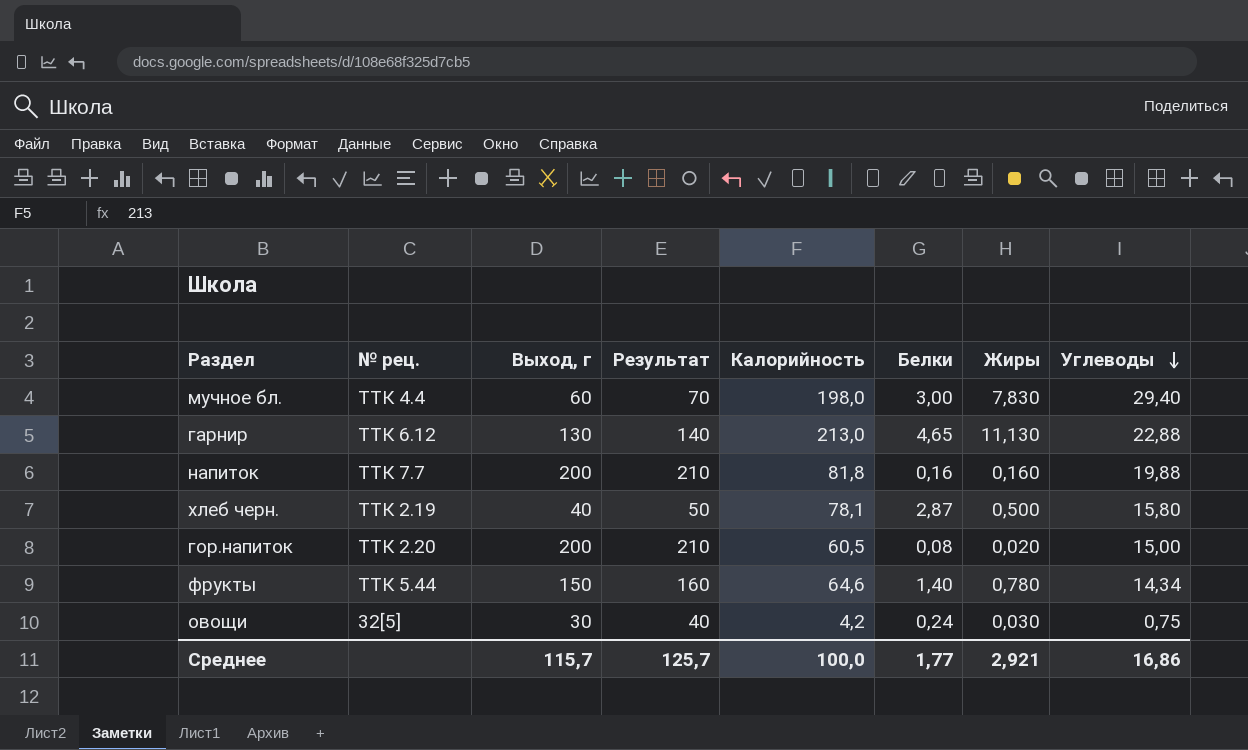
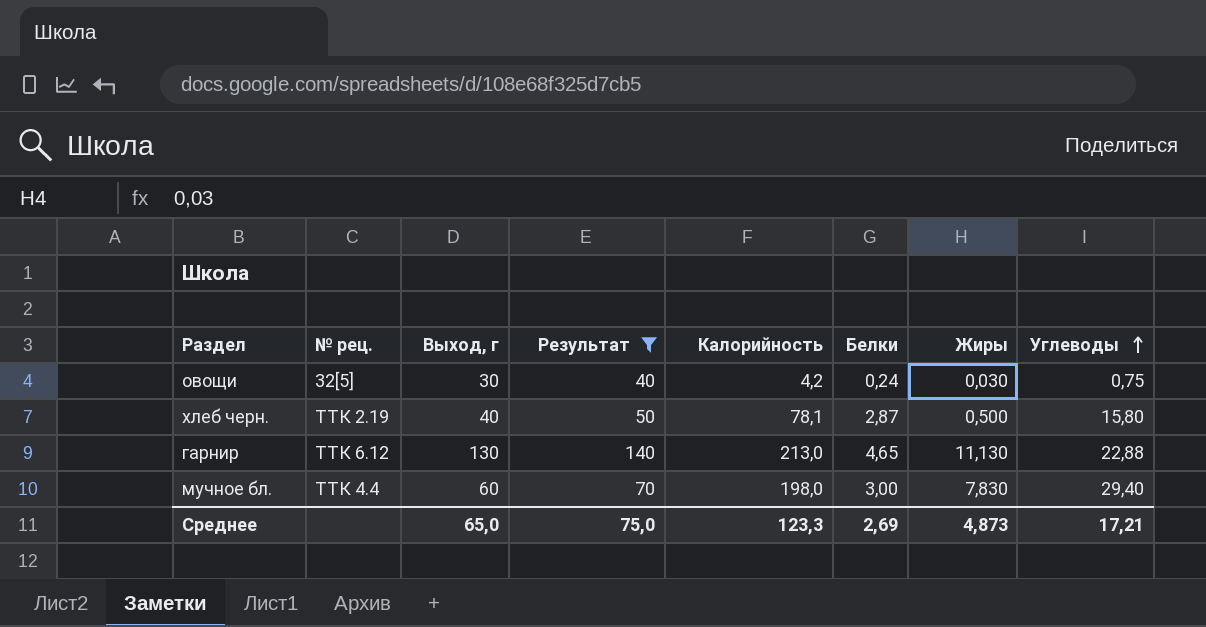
filter: none -> Результат <= 140
row order: Углеводы descending -> Углеводы ascending
Среднее | Выход, г: 115,7 -> 65,0
Среднее | Результат: 125,7 -> 75,0
Среднее | Калорийность: 100,0 -> 123,3
Среднее | Белки: 1,77 -> 2,69
Среднее | Жиры: 2,921 -> 4,873
Среднее | Углеводы: 16,86 -> 17,21

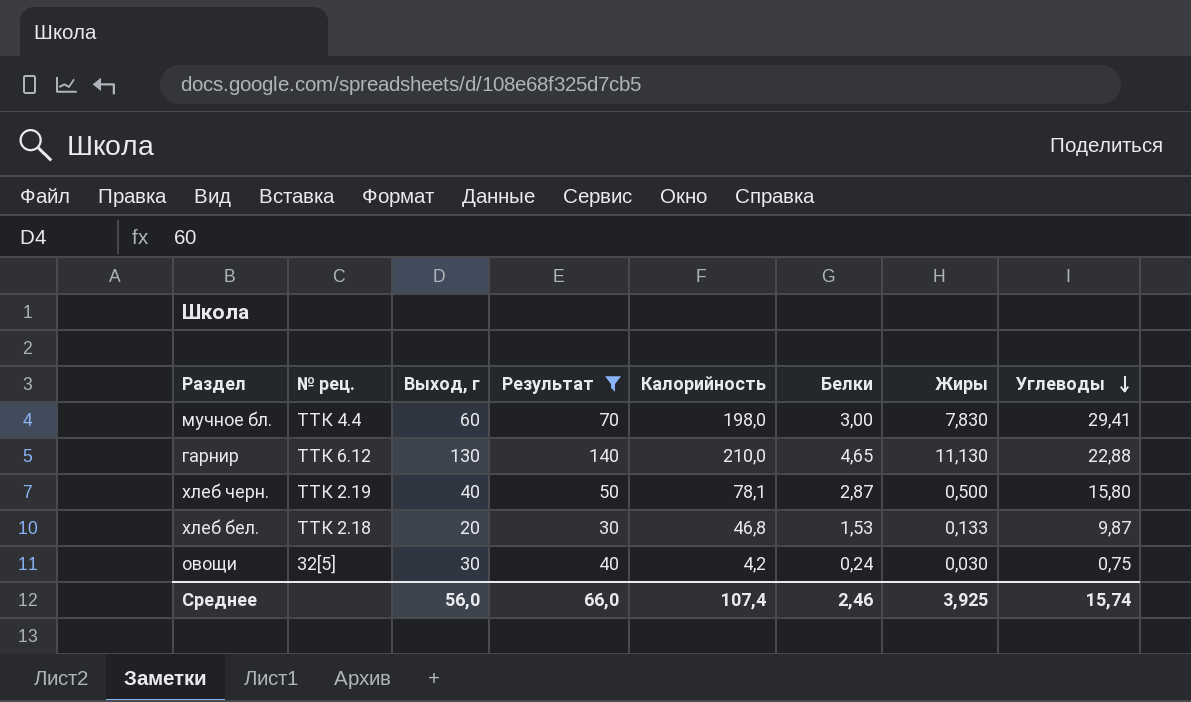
row order: Углеводы ascending -> Углеводы descending
мучное бл. | Углеводы: 29,40 -> 29,41
гарнир | Калорийность: 213,0 -> 210,0
row хлеб бел.: none -> ТТК 2.18 | 20 | 30 | 46,8 | 1,53 | 0,133 | 9,87
Среднее | Выход, г: 65,0 -> 56,0
Среднее | Результат: 75,0 -> 66,0
Среднее | Калорийность: 123,3 -> 107,4
Среднее | Белки: 2,69 -> 2,46
Среднее | Жиры: 4,873 -> 3,925
Среднее | Углеводы: 17,21 -> 15,74

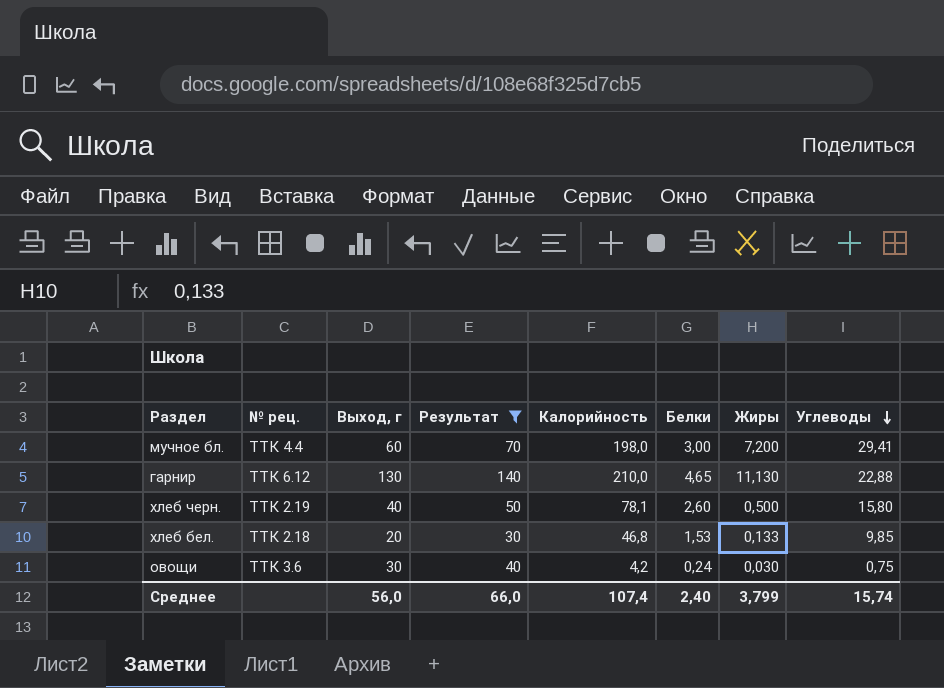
мучное бл. | Жиры: 7,830 -> 7,200
хлеб черн. | Белки: 2,87 -> 2,60
хлеб бел. | Углеводы: 9,87 -> 9,85
овощи | № рец.: 32[5] -> ТТК 3.6
Среднее | Белки: 2,46 -> 2,40
Среднее | Жиры: 3,925 -> 3,799

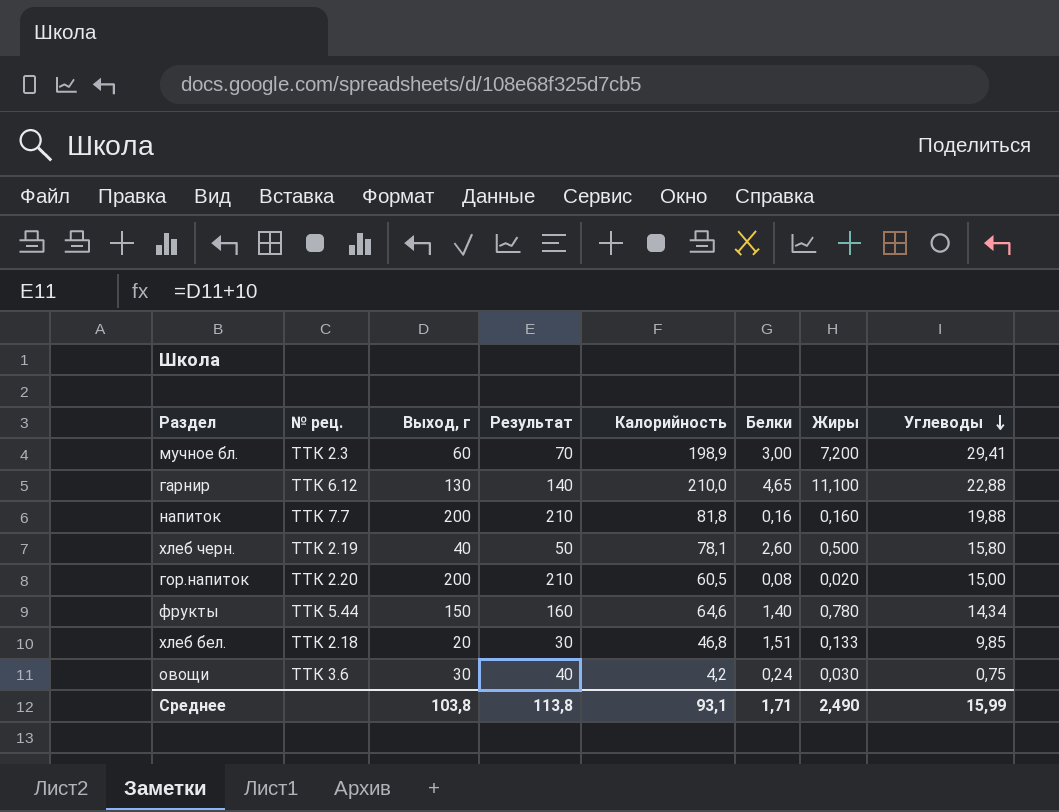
filter: Результат <= 140 -> none
мучное бл. | № рец.: ТТК 4.4 -> ТТК 2.3
мучное бл. | Калорийность: 198,0 -> 198,9
гарнир | Жиры: 11,130 -> 11,100
хлеб бел. | Белки: 1,53 -> 1,51
Среднее | Выход, г: 56,0 -> 103,8
Среднее | Результат: 66,0 -> 113,8
Среднее | Калорийность: 107,4 -> 93,1
Среднее | Белки: 2,40 -> 1,71
Среднее | Жиры: 3,799 -> 2,490
Среднее | Углеводы: 15,74 -> 15,99

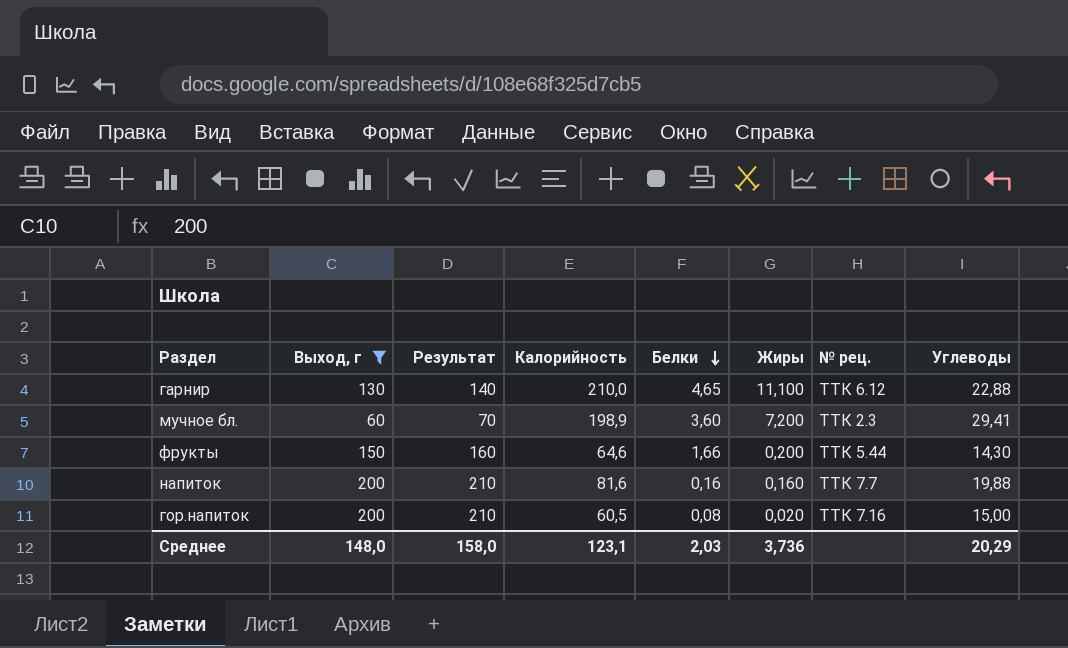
filter: none -> Выход, г >= 60
row order: Углеводы descending -> Белки descending
column № рец. | position: 2 -> 7
мучное бл. | Белки: 3,00 -> 3,60
фрукты | Белки: 1,40 -> 1,66
фрукты | Жиры: 0,780 -> 0,200
фрукты | Углеводы: 14,34 -> 14,30
напиток | Калорийность: 81,8 -> 81,6
гор.напиток | № рец.: ТТК 2.20 -> ТТК 7.16
Среднее | Выход, г: 103,8 -> 148,0
Среднее | Результат: 113,8 -> 158,0
Среднее | Калорийность: 93,1 -> 123,1
Среднее | Белки: 1,71 -> 2,03
Среднее | Жиры: 2,490 -> 3,736
Среднее | Углеводы: 15,99 -> 20,29

